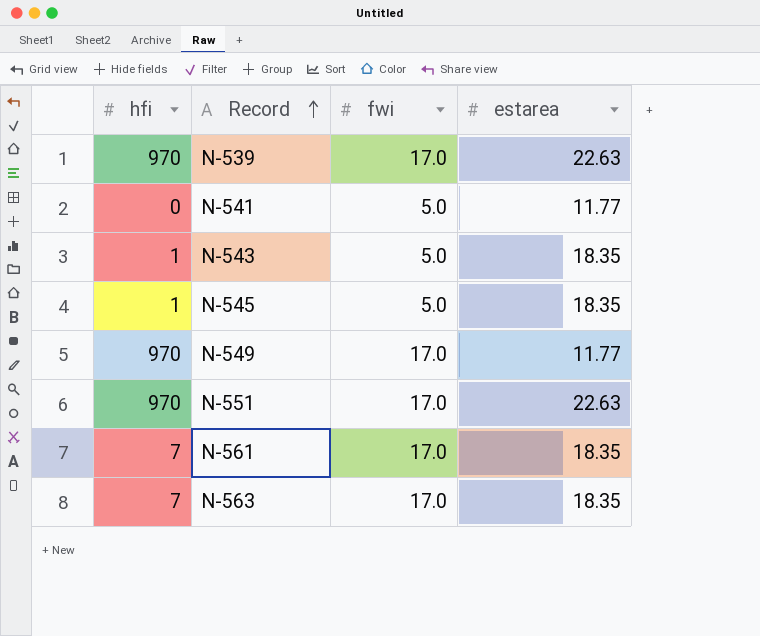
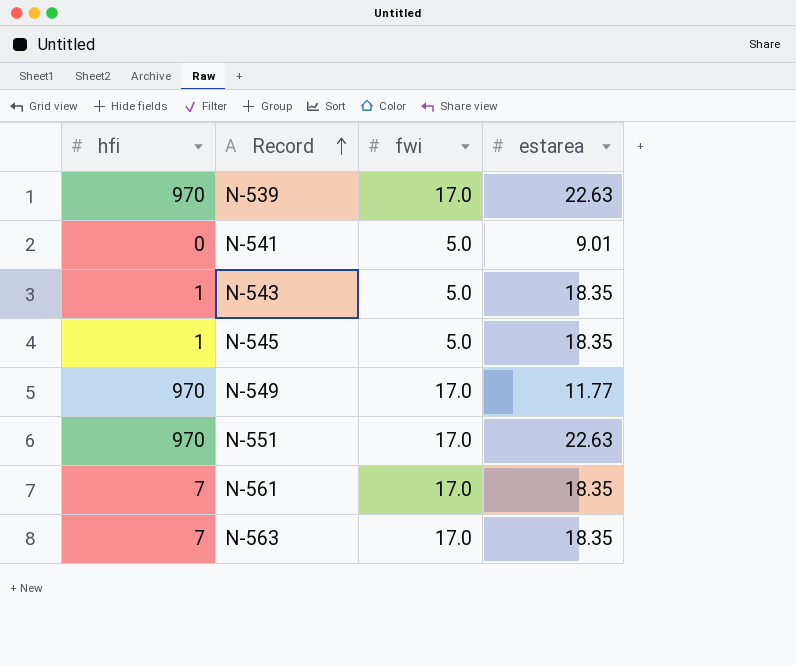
N-541 | estarea: 11.77 -> 9.01

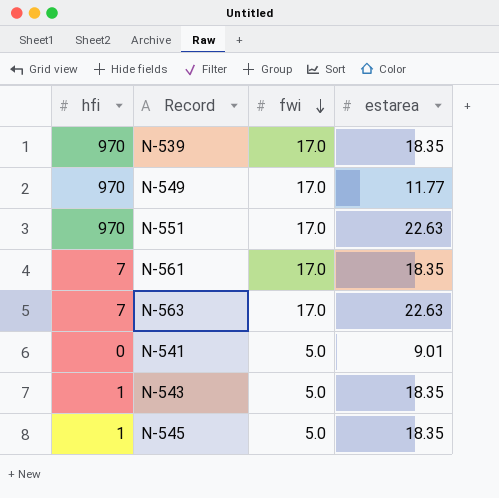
row order: Record ascending -> fwi descending
N-539 | estarea: 22.63 -> 18.35
N-563 | estarea: 18.35 -> 22.63

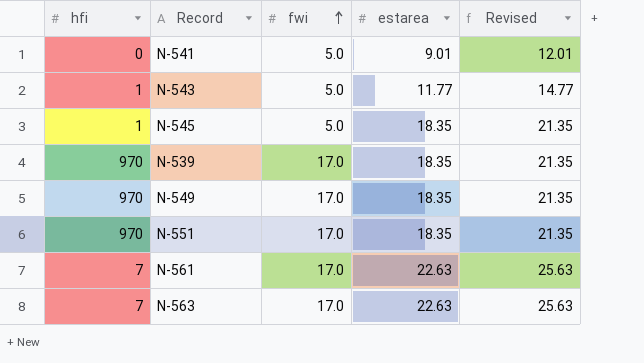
row order: fwi descending -> fwi ascending
column Revised | formula: none -> [estarea] + 3
N-543 | estarea: 18.35 -> 11.77
N-549 | estarea: 11.77 -> 18.35
N-551 | estarea: 22.63 -> 18.35
N-561 | estarea: 18.35 -> 22.63

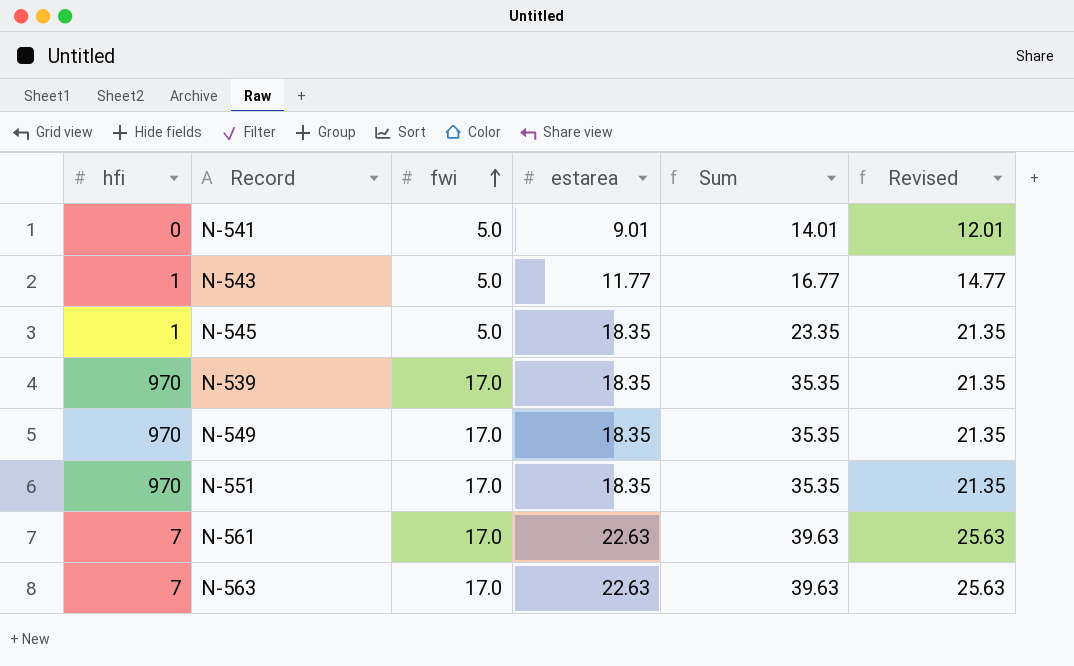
column Sum | formula: none -> [fwi] + [estarea]

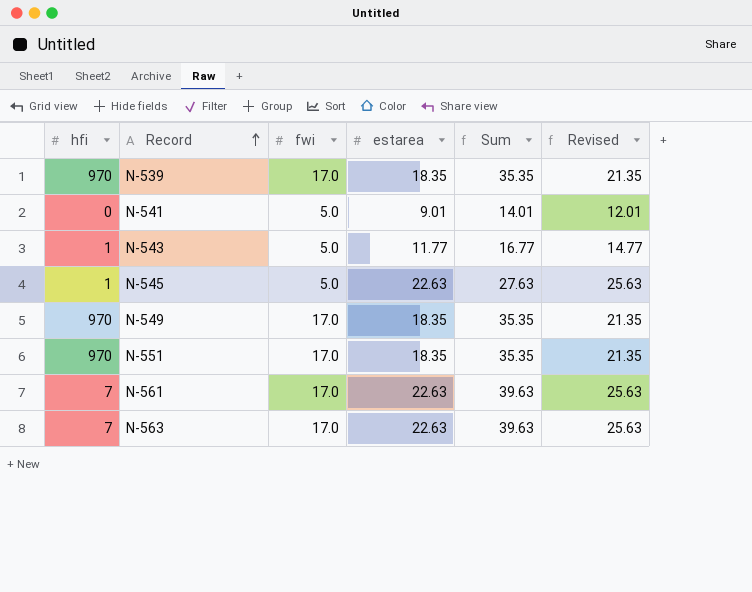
row order: fwi ascending -> Record ascending
N-545 | estarea: 18.35 -> 22.63
N-545 | Sum: 23.35 -> 27.63
N-545 | Revised: 21.35 -> 25.63

